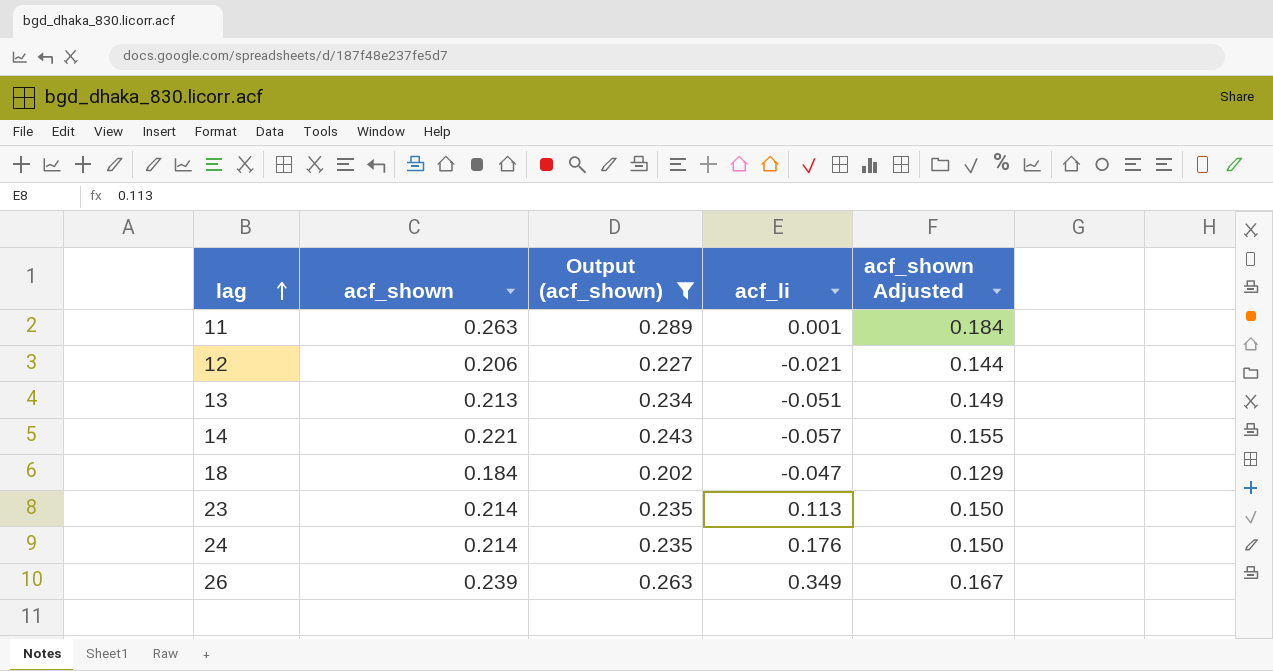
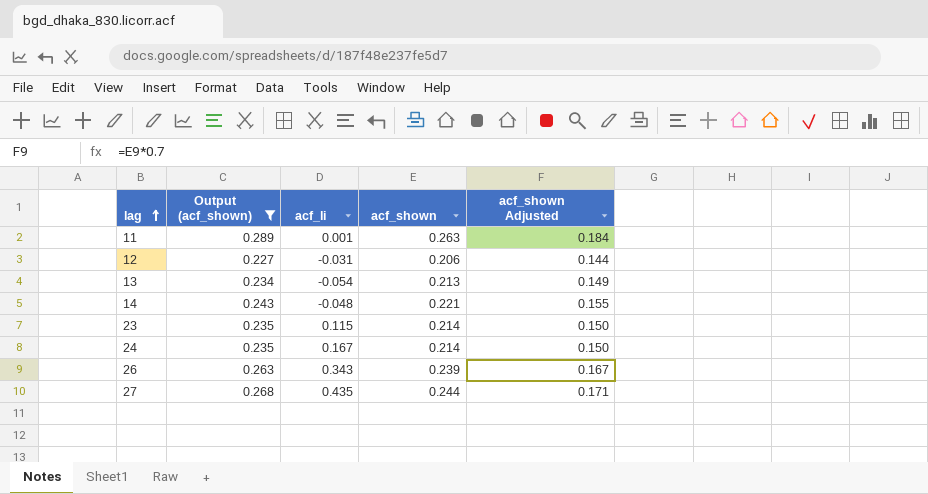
column acf_shown | position: 2 -> 4
row 18: 0.184 | 0.202 | -0.047 | 0.129 -> none
12 | acf_li: -0.021 -> -0.031
13 | acf_li: -0.051 -> -0.054
14 | acf_li: -0.057 -> -0.048
23 | acf_li: 0.113 -> 0.115
24 | acf_li: 0.176 -> 0.167
26 | acf_li: 0.349 -> 0.343
row 27: none -> 0.268 | 0.435 | 0.244 | 0.171

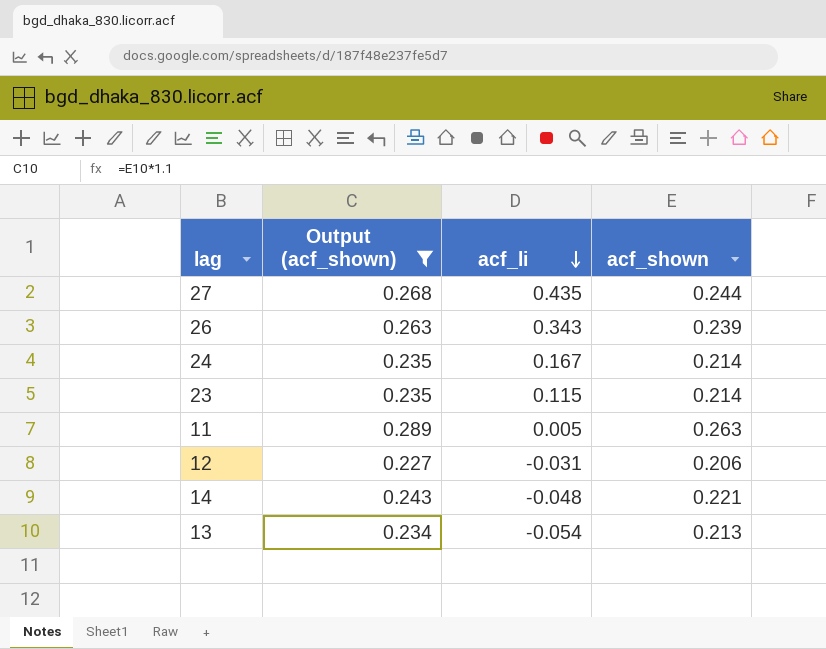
row order: lag ascending -> acf_li descending
column acf_shown Adjusted | formula: [acf_shown] * 0.7 -> none
11 | acf_li: 0.001 -> 0.005

